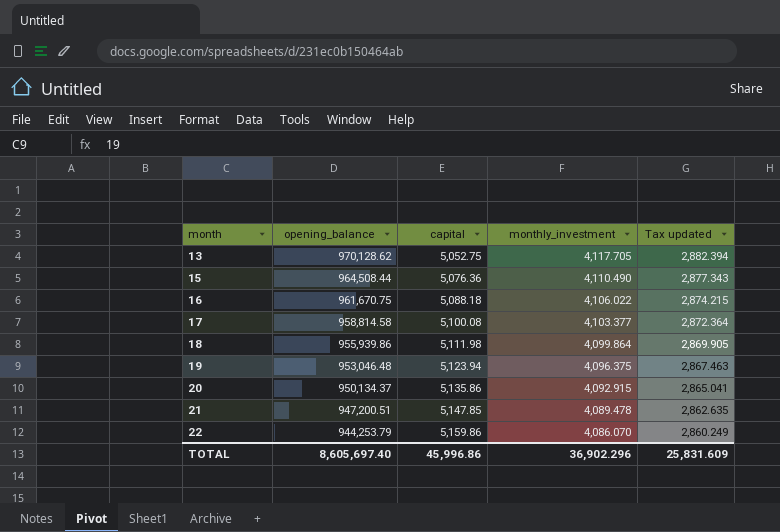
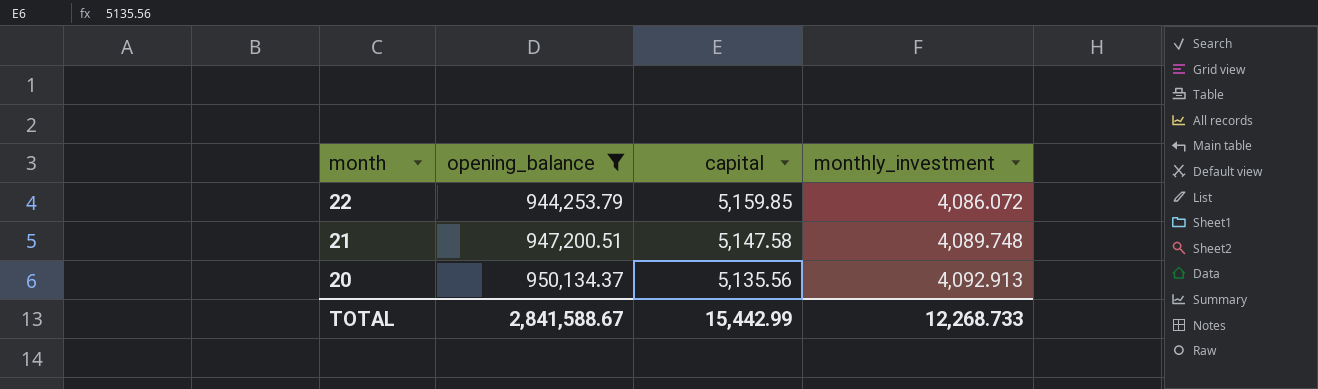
filter: none -> opening_balance <= 950,134.37
row order: month ascending -> month descending
column Tax updated | formula: [monthly_investment] * 0.7 -> none
22 | capital: 5,159.86 -> 5,159.85
22 | monthly_investment: 4,086.070 -> 4,086.072
21 | capital: 5,147.85 -> 5,147.58
21 | monthly_investment: 4,089.478 -> 4,089.748
20 | capital: 5,135.86 -> 5,135.56
20 | monthly_investment: 4,092.915 -> 4,092.913
TOTAL | opening_balance: 8,605,697.40 -> 2,841,588.67
TOTAL | capital: 45,996.86 -> 15,442.99
TOTAL | monthly_investment: 36,902.296 -> 12,268.733

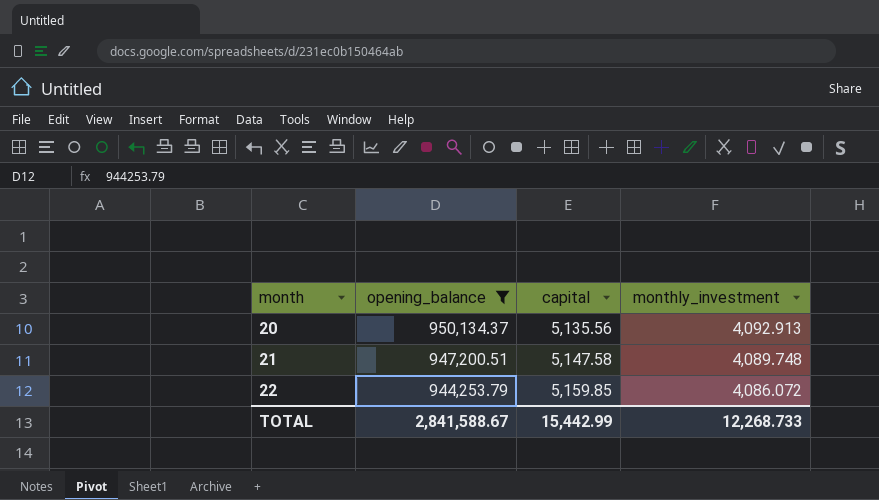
row order: month descending -> month ascending

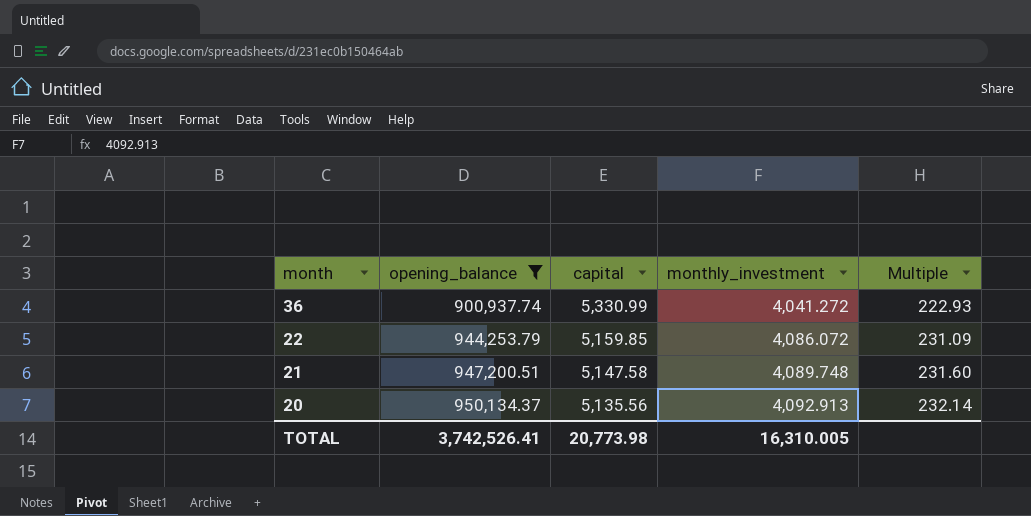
row order: month ascending -> month descending
column Multiple | formula: none -> [opening_balance] / [monthly_investment]
row 36: none -> 900,937.74 | 5,330.99 | 4,041.272 | 222.93
TOTAL | opening_balance: 2,841,588.67 -> 3,742,526.41
TOTAL | capital: 15,442.99 -> 20,773.98
TOTAL | monthly_investment: 12,268.733 -> 16,310.005

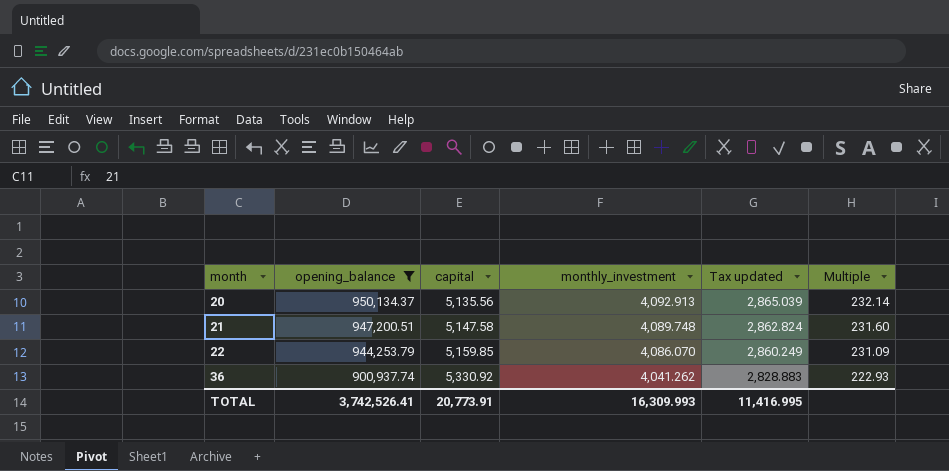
row order: month descending -> month ascending
column Tax updated | formula: none -> [monthly_investment] * 0.7
22 | monthly_investment: 4,086.072 -> 4,086.070
36 | capital: 5,330.99 -> 5,330.92
36 | monthly_investment: 4,041.272 -> 4,041.262
TOTAL | capital: 20,773.98 -> 20,773.91
TOTAL | monthly_investment: 16,310.005 -> 16,309.993

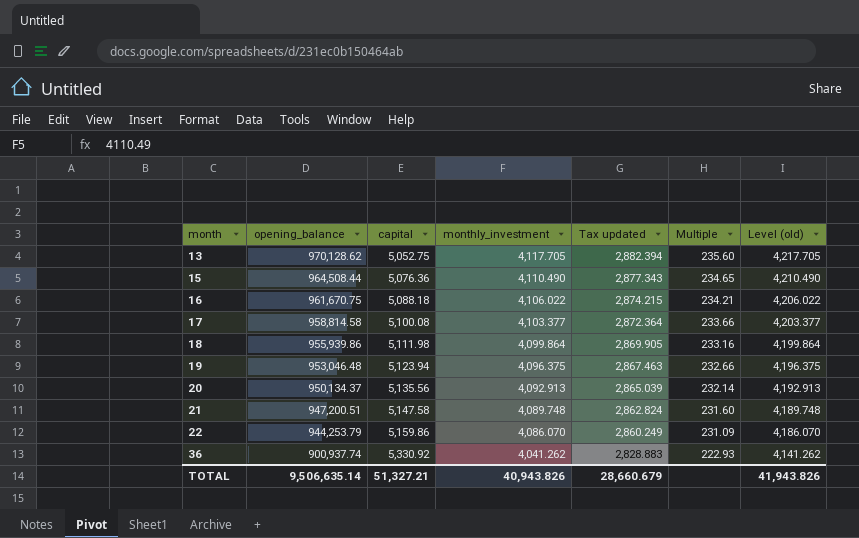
filter: opening_balance <= 950,134.37 -> none
column Level (old) | formula: none -> [monthly_investment] + 100
22 | capital: 5,159.85 -> 5,159.86
TOTAL | opening_balance: 3,742,526.41 -> 9,506,635.14
TOTAL | capital: 20,773.91 -> 51,327.21
TOTAL | monthly_investment: 16,309.993 -> 40,943.826
TOTAL | Tax updated: 11,416.995 -> 28,660.679

